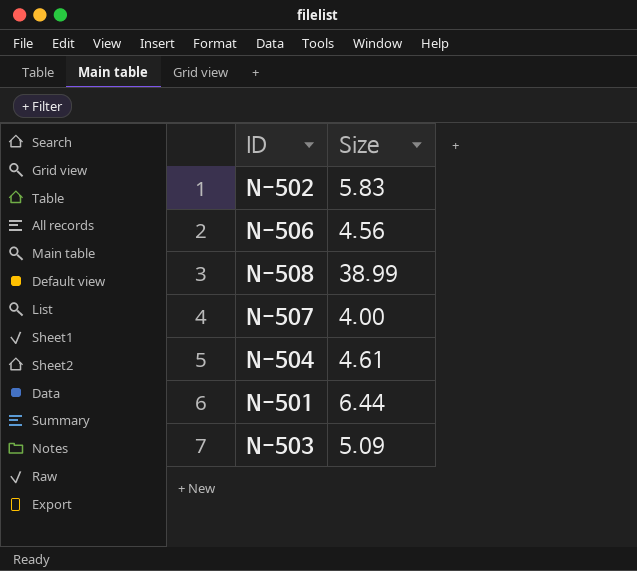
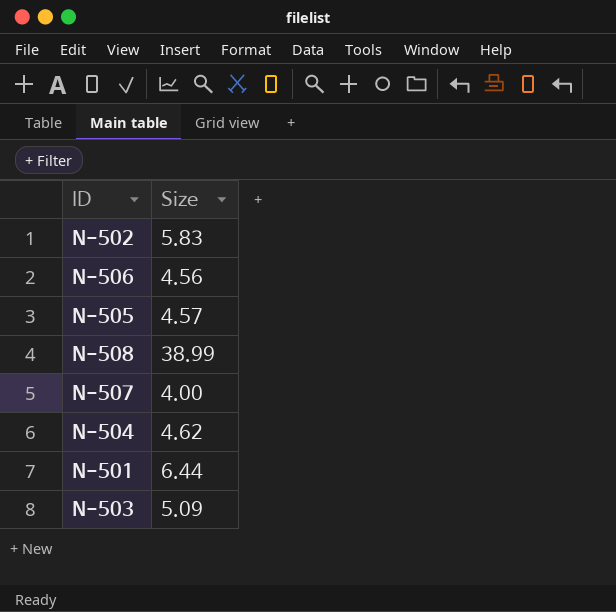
row N-505: none -> 4.57
N-504 | Size: 4.61 -> 4.62

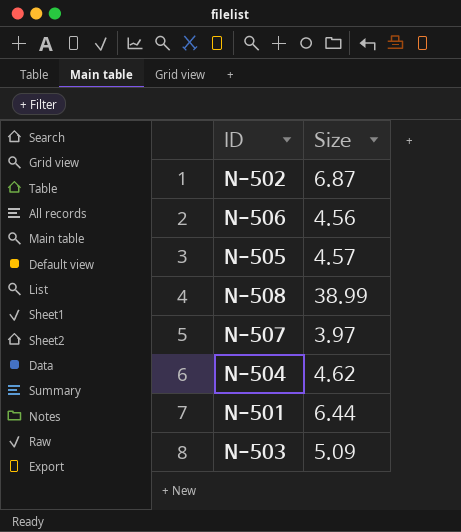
N-502 | Size: 5.83 -> 6.87
N-507 | Size: 4.00 -> 3.97

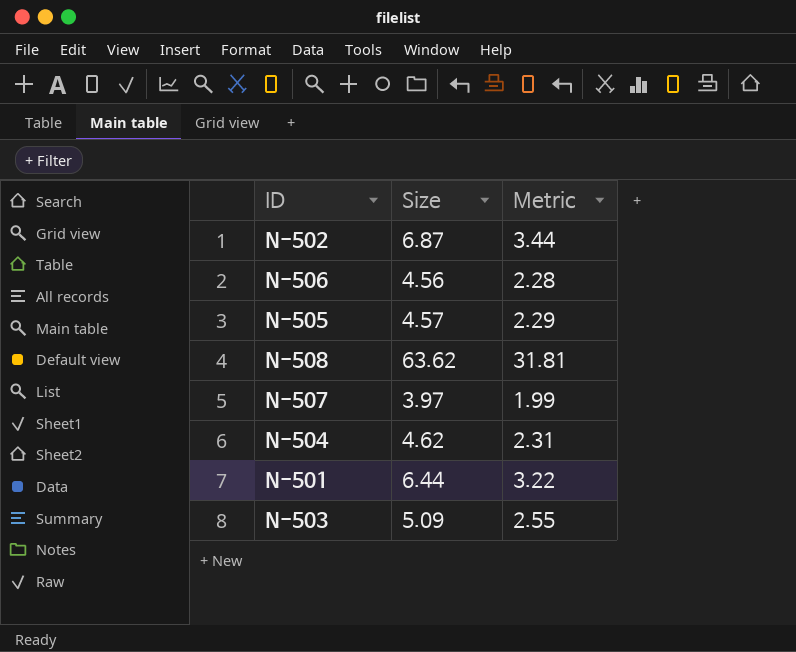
column Metric | formula: none -> [Size] * 0.5
N-508 | Size: 38.99 -> 63.62

